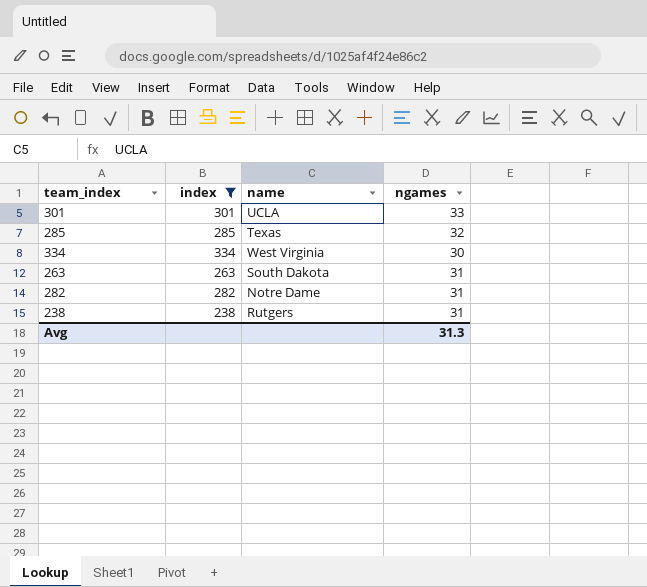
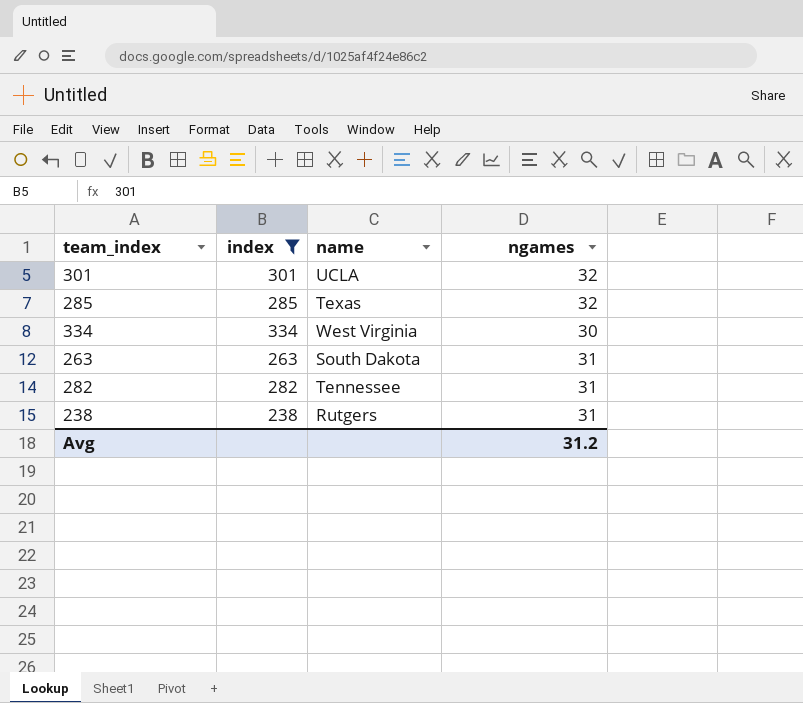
301 | ngames: 33 -> 32
282 | name: Notre Dame -> Tennessee
Avg | ngames: 31.3 -> 31.2

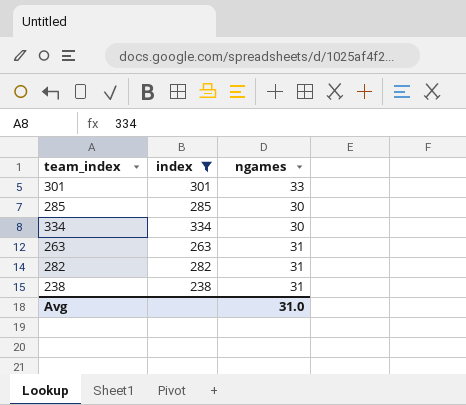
column name | position: 3 -> none
301 | ngames: 32 -> 33
285 | ngames: 32 -> 30
Avg | ngames: 31.2 -> 31.0

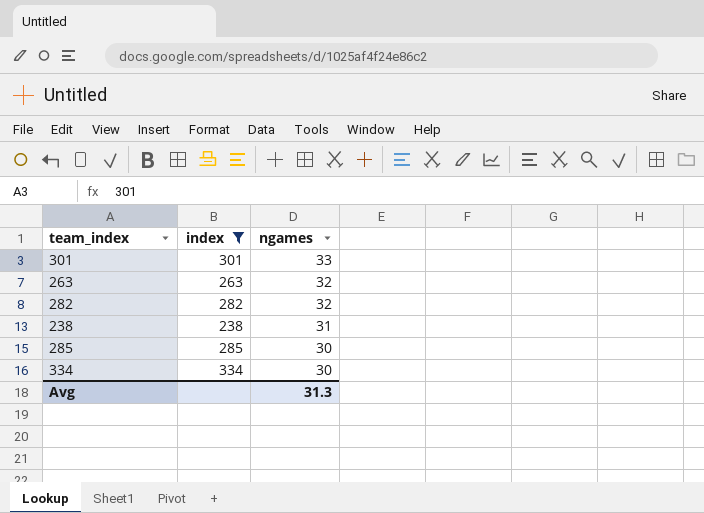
row order: none -> ngames descending
263 | ngames: 31 -> 32
282 | ngames: 31 -> 32
Avg | ngames: 31.0 -> 31.3

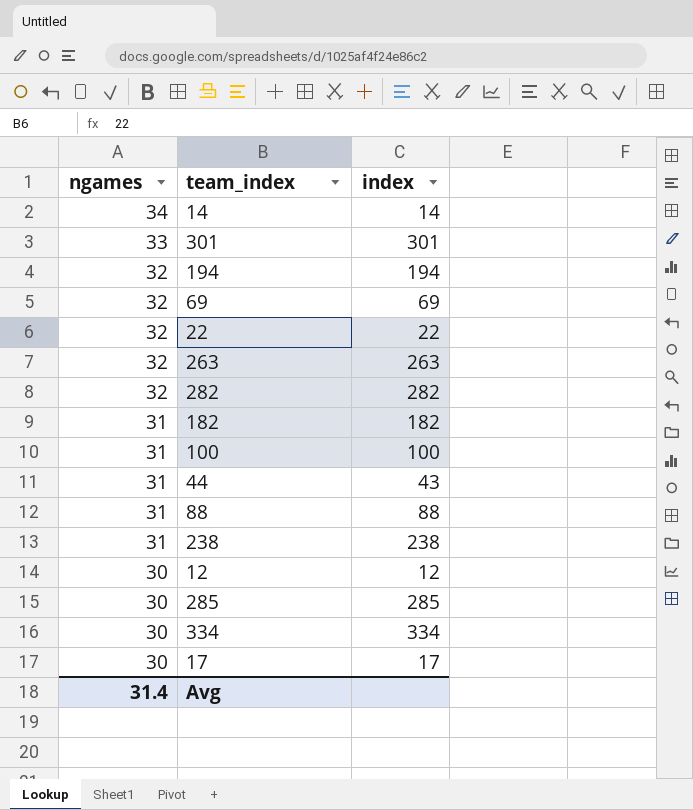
filter: index >= 238 -> none
column ngames | position: 3 -> 1
Avg | ngames: 31.3 -> 31.4

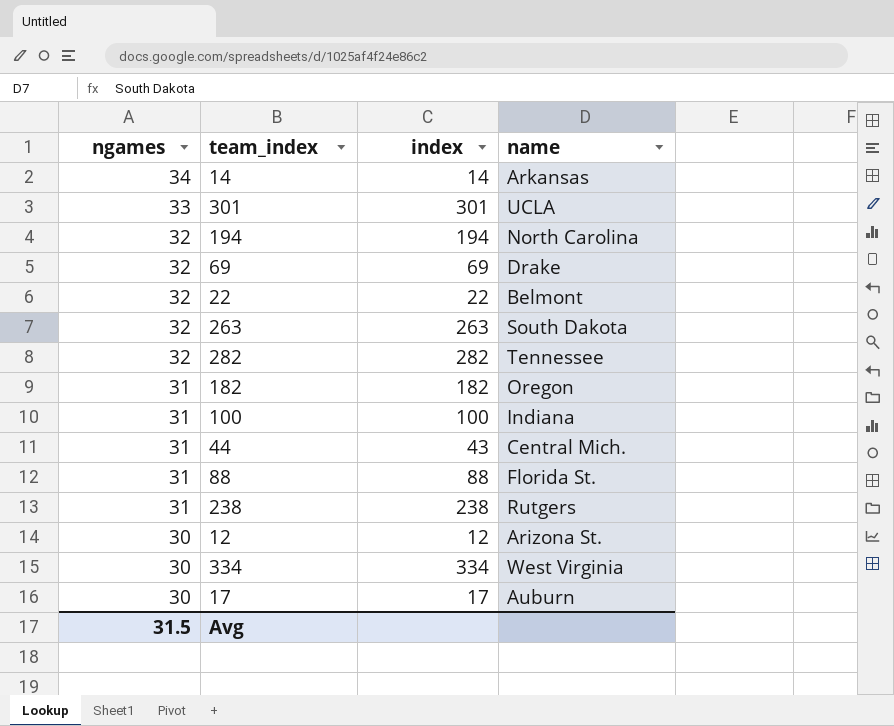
column name | position: none -> 4
row 285: 30 | 285 -> none
Avg | ngames: 31.4 -> 31.5

